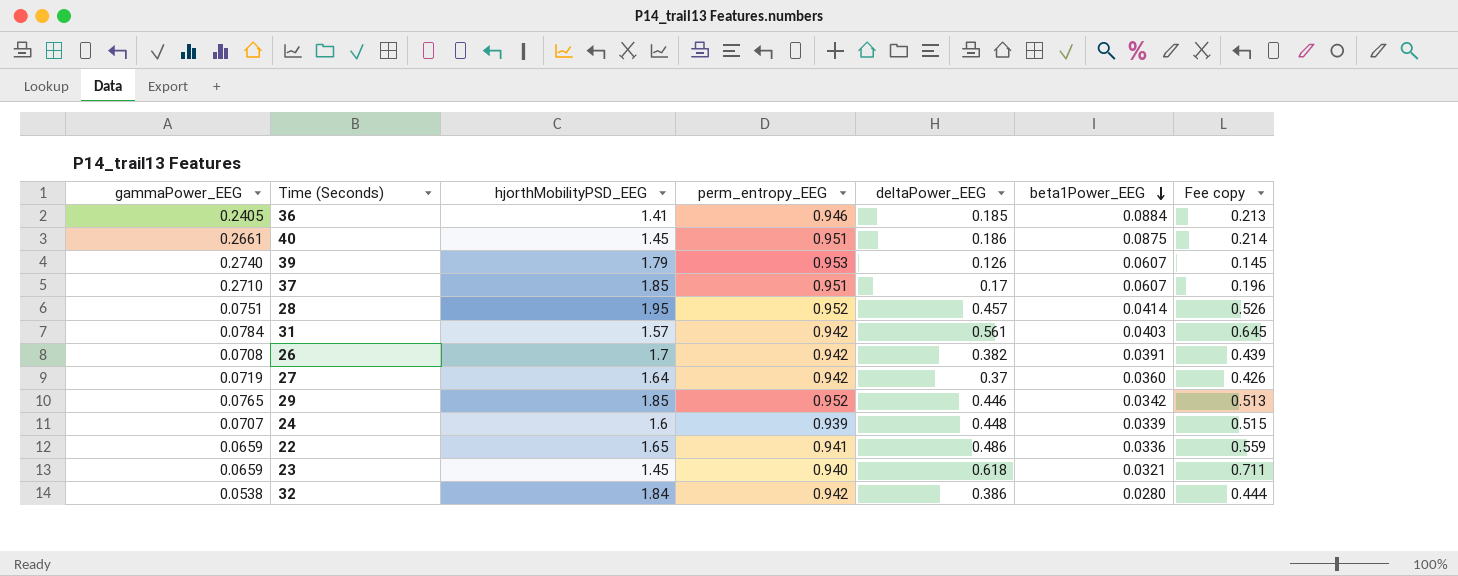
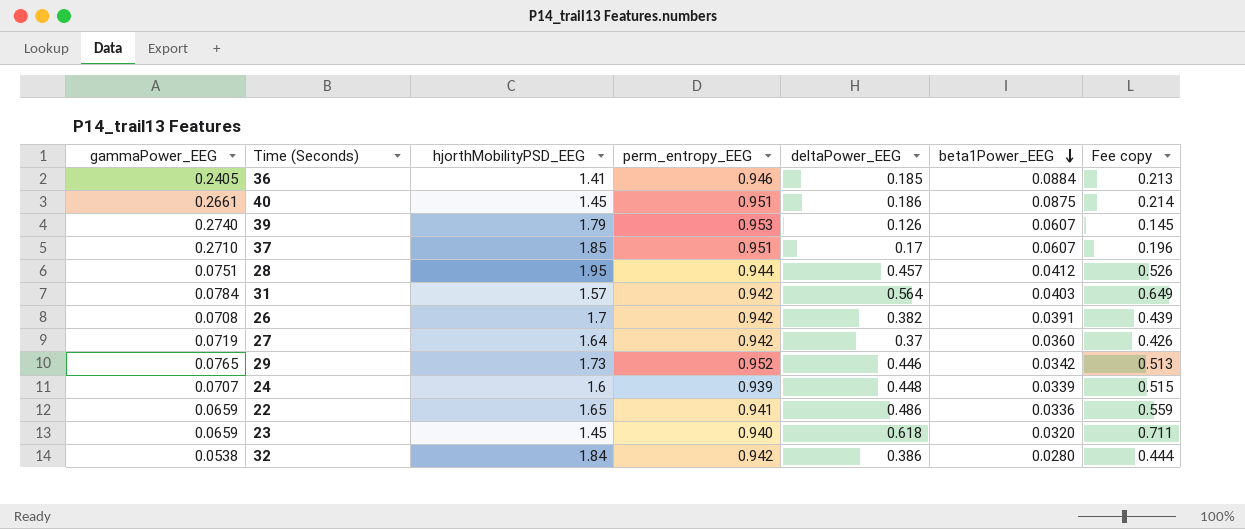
28 | perm_entropy_EEG: 0.952 -> 0.944
28 | beta1Power_EEG: 0.0414 -> 0.0412
31 | deltaPower_EEG: 0.561 -> 0.564
31 | Fee copy: 0.645 -> 0.649
29 | hjorthMobilityPSD_EEG: 1.85 -> 1.73
23 | beta1Power_EEG: 0.0321 -> 0.0320

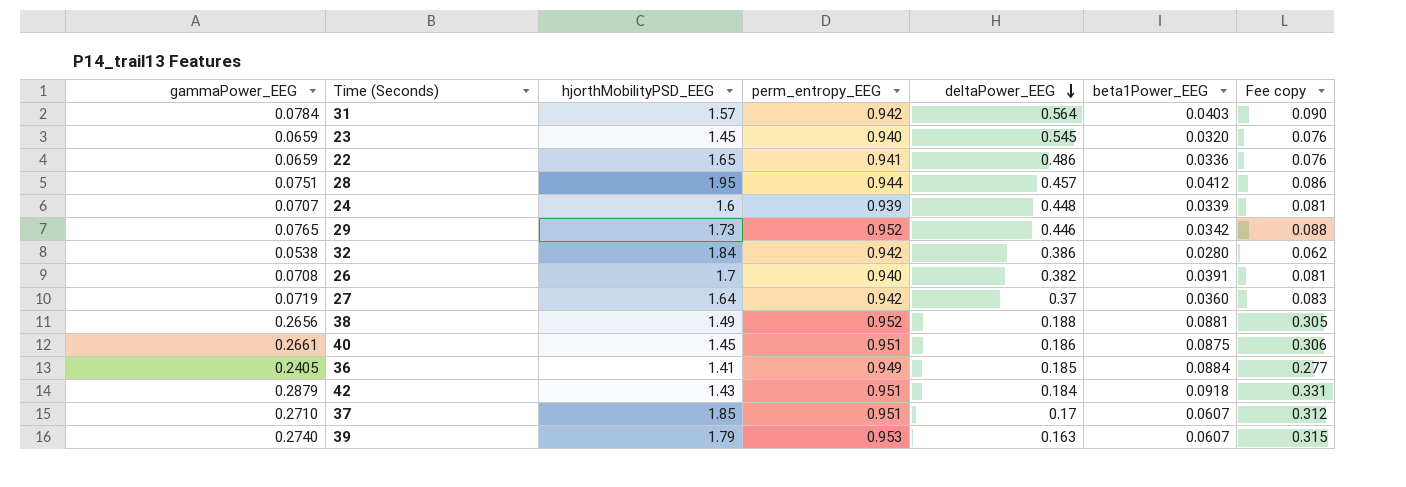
row order: beta1Power_EEG descending -> deltaPower_EEG descending
column Fee copy | formula: [deltaPower_EEG] * 1.15 -> [gammaPower_EEG] * 1.15
23 | deltaPower_EEG: 0.618 -> 0.545
26 | perm_entropy_EEG: 0.942 -> 0.940
row 38: none -> 0.2656 | 1.49 | 0.952 | 0.188 | 0.0881 | 0.305
36 | perm_entropy_EEG: 0.946 -> 0.949
row 42: none -> 0.2879 | 1.43 | 0.951 | 0.184 | 0.0918 | 0.331
39 | deltaPower_EEG: 0.126 -> 0.163

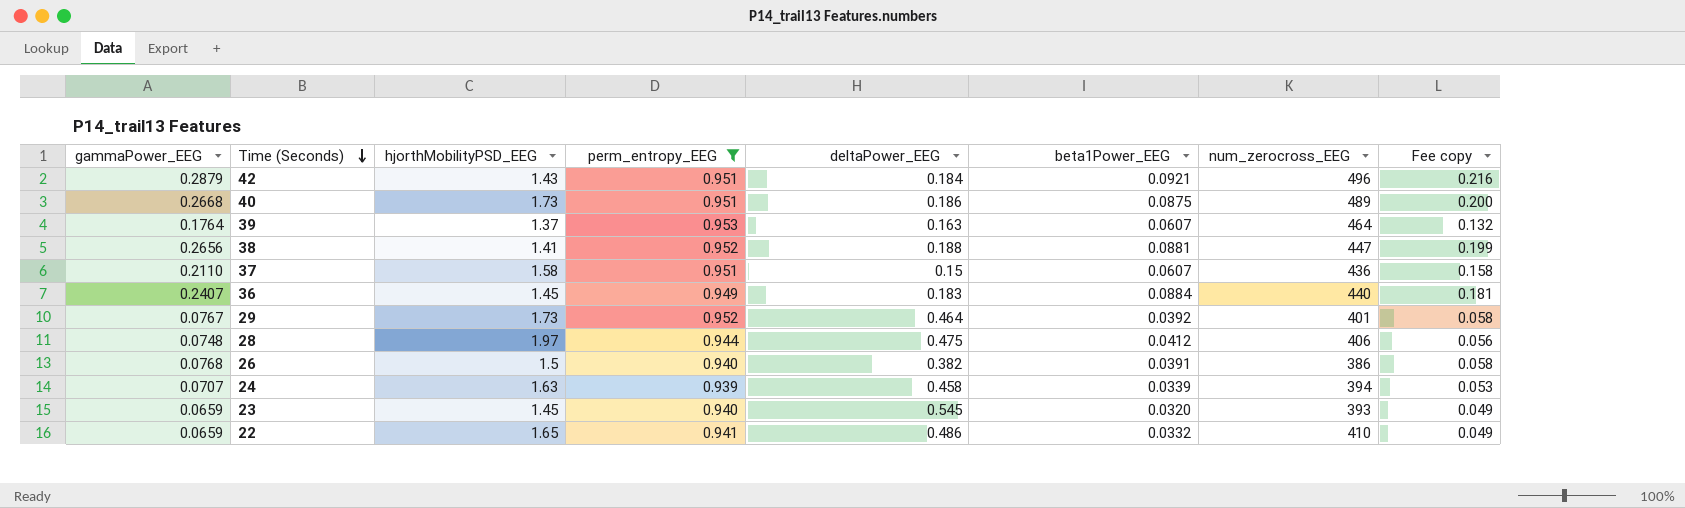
filter: none -> perm_entropy_EEG != 0.942
row order: deltaPower_EEG descending -> Time (Seconds) descending
column num_zerocross_EEG | position: none -> 7
column Fee copy | formula: [gammaPower_EEG] * 1.15 -> [gammaPower_EEG] * 0.75
42 | beta1Power_EEG: 0.0918 -> 0.0921
40 | gammaPower_EEG: 0.2661 -> 0.2668
40 | hjorthMobilityPSD_EEG: 1.45 -> 1.73
39 | gammaPower_EEG: 0.2740 -> 0.1764
39 | hjorthMobilityPSD_EEG: 1.79 -> 1.37
38 | hjorthMobilityPSD_EEG: 1.49 -> 1.41
37 | gammaPower_EEG: 0.2710 -> 0.2110
37 | hjorthMobilityPSD_EEG: 1.85 -> 1.58
37 | deltaPower_EEG: 0.17 -> 0.15
36 | gammaPower_EEG: 0.2405 -> 0.2407
36 | hjorthMobilityPSD_EEG: 1.41 -> 1.45
36 | deltaPower_EEG: 0.185 -> 0.183
29 | gammaPower_EEG: 0.0765 -> 0.0767
29 | deltaPower_EEG: 0.446 -> 0.464
29 | beta1Power_EEG: 0.0342 -> 0.0392
28 | gammaPower_EEG: 0.0751 -> 0.0748
28 | hjorthMobilityPSD_EEG: 1.95 -> 1.97
28 | deltaPower_EEG: 0.457 -> 0.475
26 | gammaPower_EEG: 0.0708 -> 0.0768
26 | hjorthMobilityPSD_EEG: 1.7 -> 1.5
24 | hjorthMobilityPSD_EEG: 1.6 -> 1.63
24 | deltaPower_EEG: 0.448 -> 0.458
22 | beta1Power_EEG: 0.0336 -> 0.0332

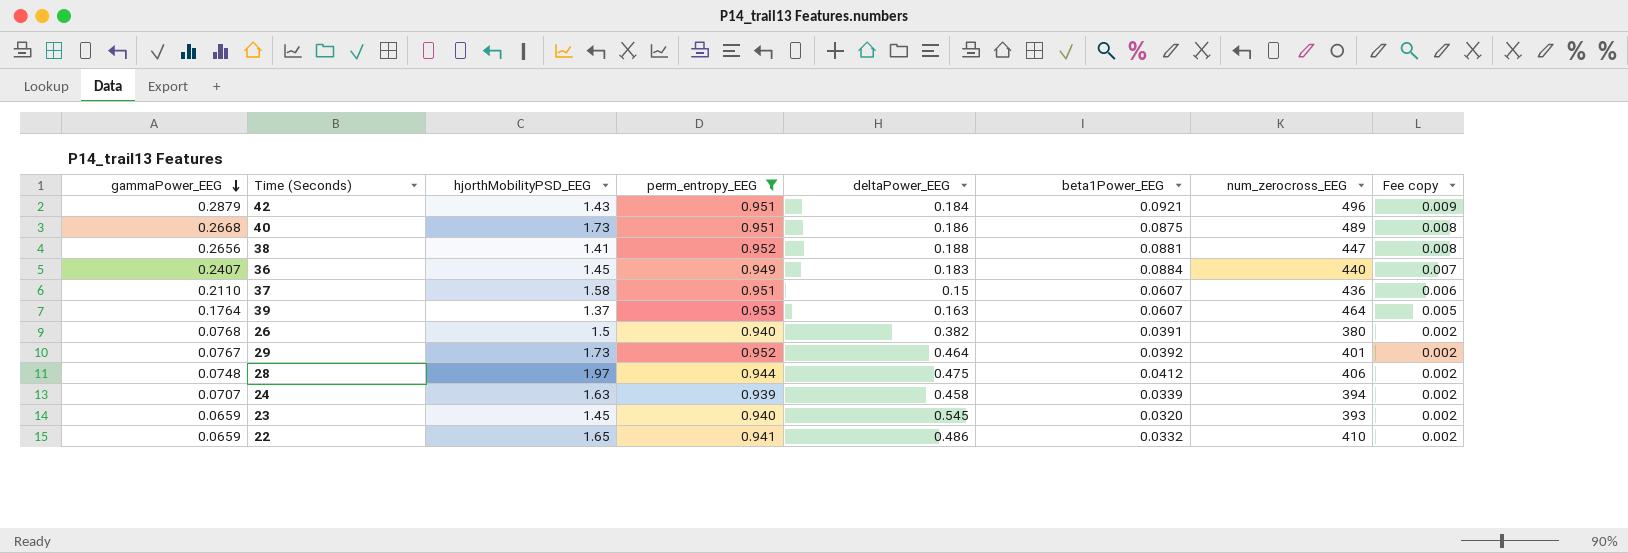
row order: Time (Seconds) descending -> gammaPower_EEG descending
column Fee copy | formula: [gammaPower_EEG] * 0.75 -> [gammaPower_EEG] * 0.03
26 | num_zerocross_EEG: 386 -> 380

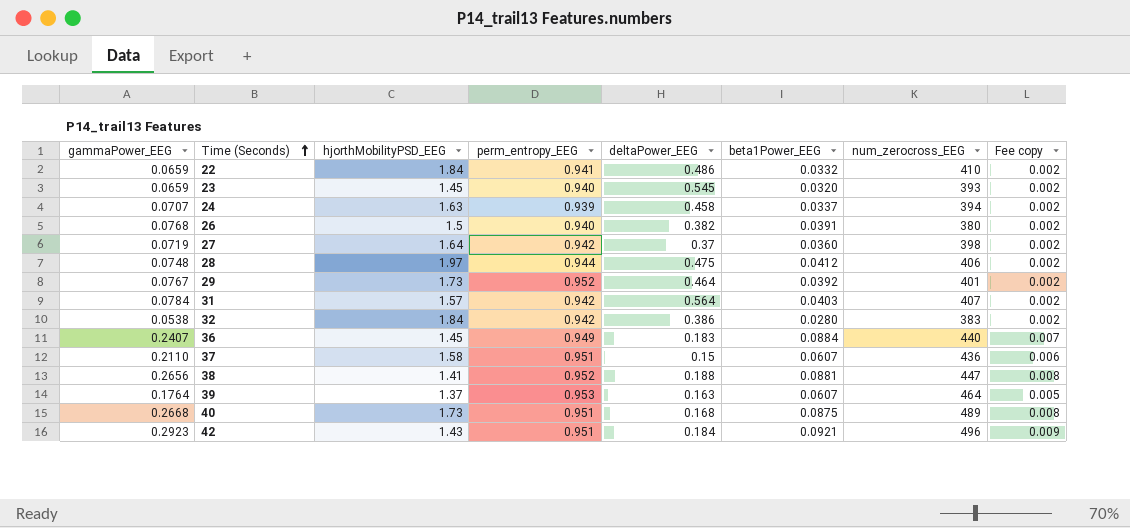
filter: perm_entropy_EEG != 0.942 -> none
row order: gammaPower_EEG descending -> Time (Seconds) ascending
22 | hjorthMobilityPSD_EEG: 1.65 -> 1.84
24 | beta1Power_EEG: 0.0339 -> 0.0337
40 | deltaPower_EEG: 0.186 -> 0.168
42 | gammaPower_EEG: 0.2879 -> 0.2923

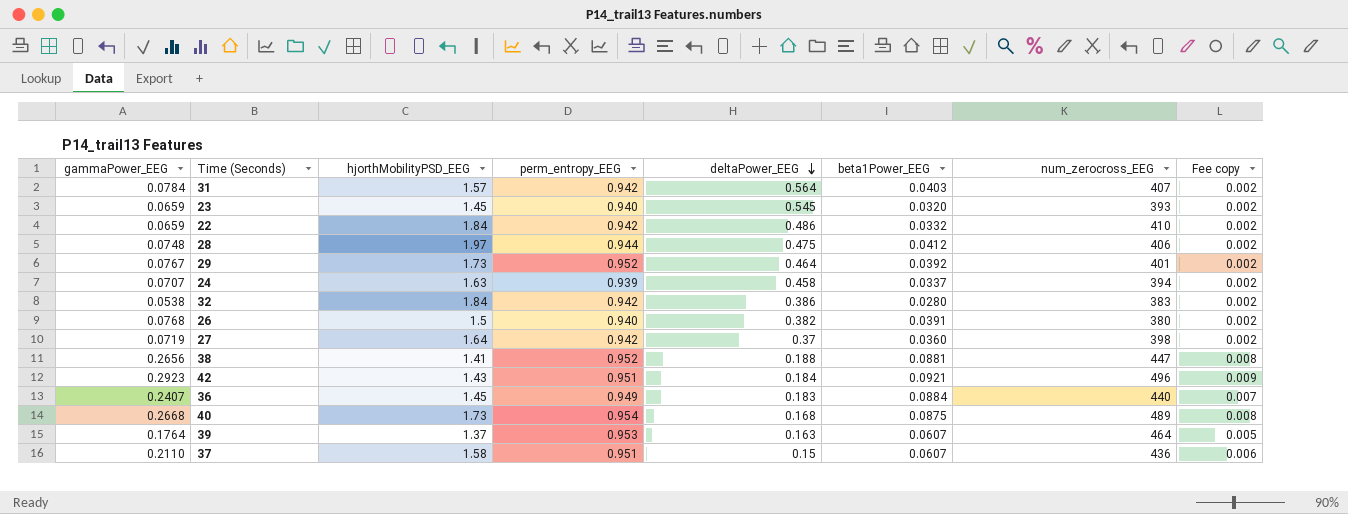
row order: Time (Seconds) ascending -> deltaPower_EEG descending
22 | perm_entropy_EEG: 0.941 -> 0.942
40 | perm_entropy_EEG: 0.951 -> 0.954

